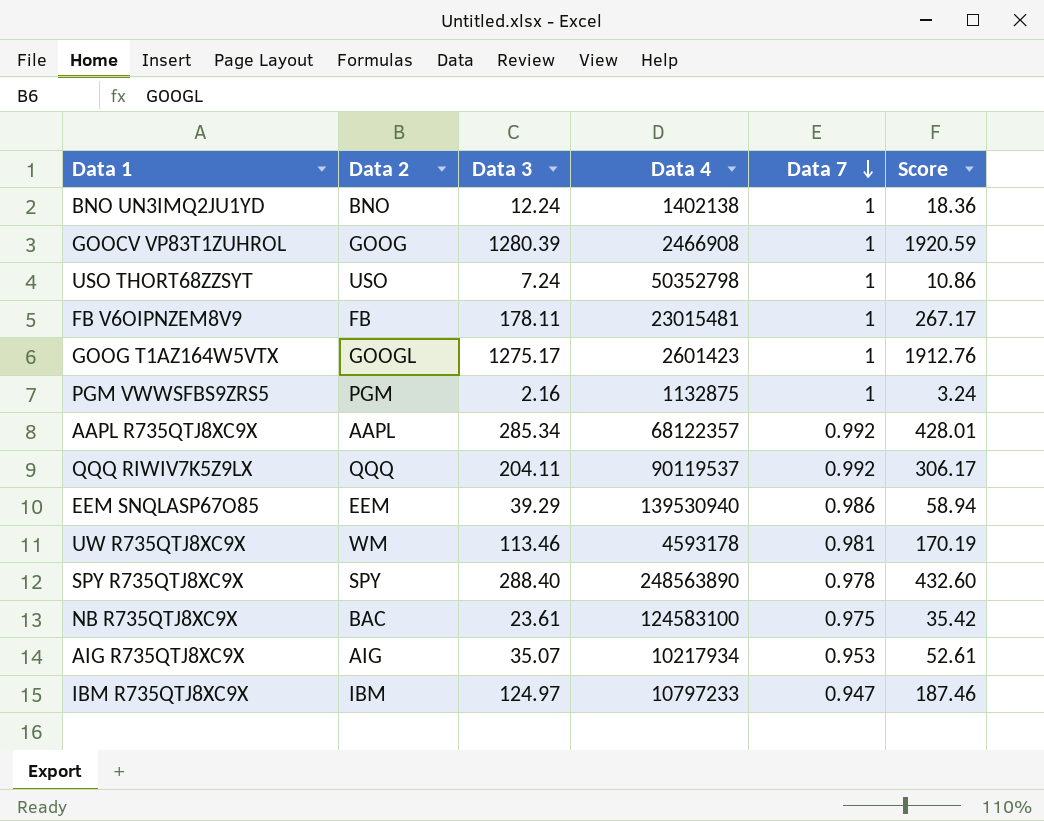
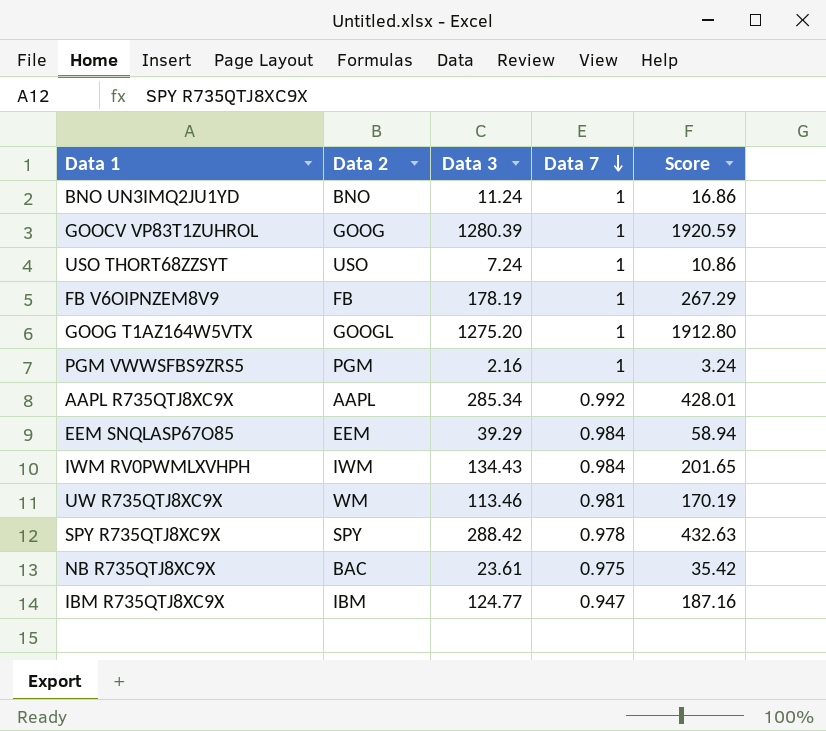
column Data 4 | position: 4 -> none
row QQQ RIWIV7K5Z9LX: QQQ | 204.11 | 90119537 | 0.992 | 306.17 -> none
row AIG R735QTJ8XC9X: AIG | 35.07 | 10217934 | 0.953 | 52.61 -> none
BNO UN3IMQ2JU1YD | Data 3: 12.24 -> 11.24
BNO UN3IMQ2JU1YD | Score: 18.36 -> 16.86
FB V6OIPNZEM8V9 | Data 3: 178.11 -> 178.19
FB V6OIPNZEM8V9 | Score: 267.17 -> 267.29
GOOG T1AZ164W5VTX | Data 3: 1275.17 -> 1275.20
GOOG T1AZ164W5VTX | Score: 1912.76 -> 1912.80
EEM SNQLASP67O85 | Data 7: 0.986 -> 0.984
row IWM RV0PWMLXVHPH: none -> IWM | 134.43 | 0.984 | 201.65
SPY R735QTJ8XC9X | Data 3: 288.40 -> 288.42
SPY R735QTJ8XC9X | Score: 432.60 -> 432.63
IBM R735QTJ8XC9X | Data 3: 124.97 -> 124.77
IBM R735QTJ8XC9X | Score: 187.46 -> 187.16

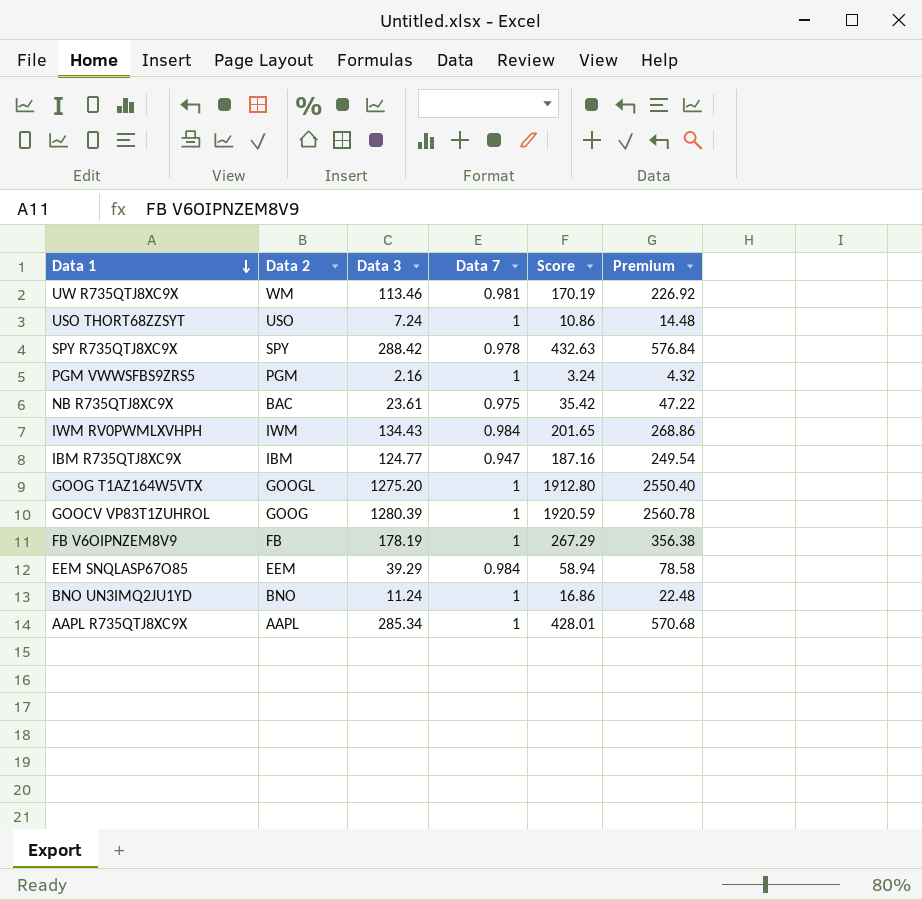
row order: Data 7 descending -> Data 1 descending
column Premium | formula: none -> [Data 3] * 2
AAPL R735QTJ8XC9X | Data 7: 0.992 -> 1

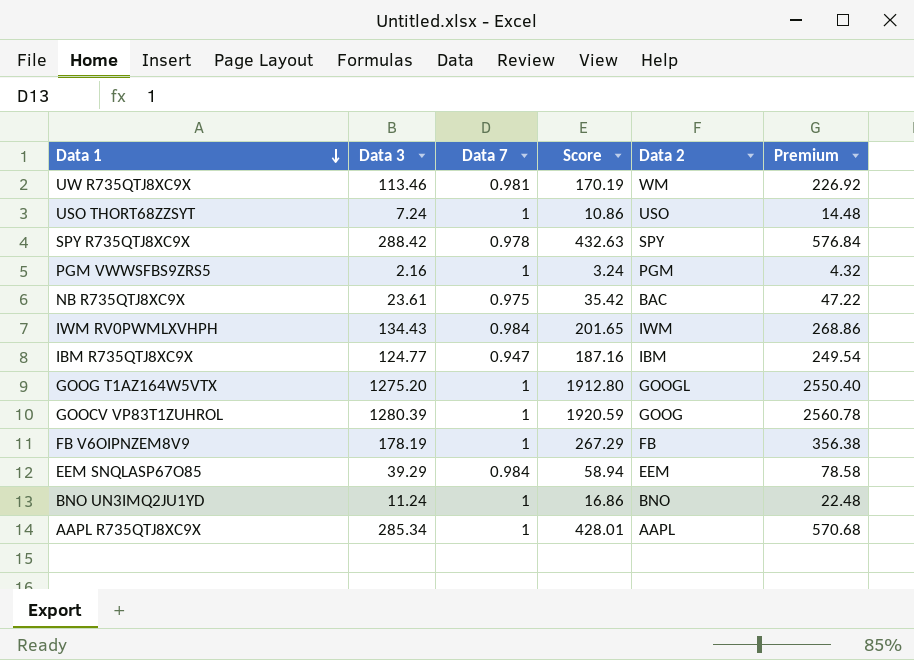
column Data 2 | position: 2 -> 5

